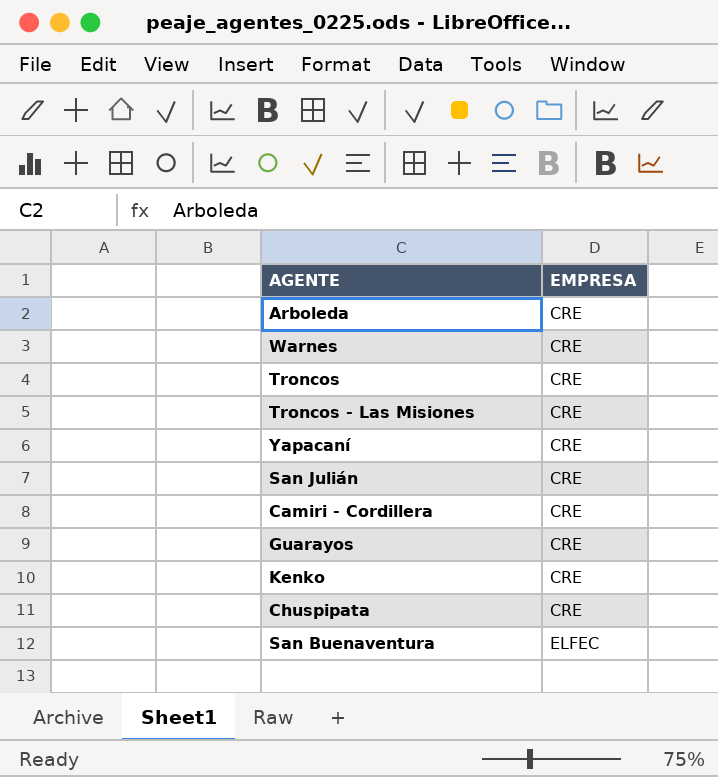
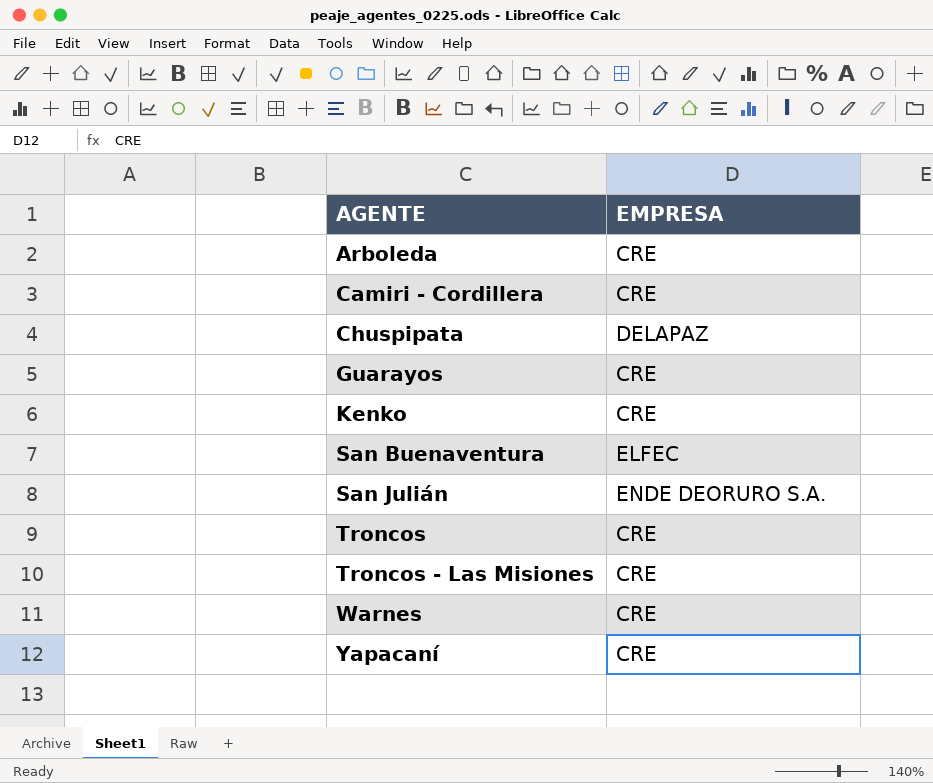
row order: EMPRESA ascending -> AGENTE ascending
Chuspipata | EMPRESA: CRE -> DELAPAZ
San Julián | EMPRESA: CRE -> ENDE DEORURO S.A.

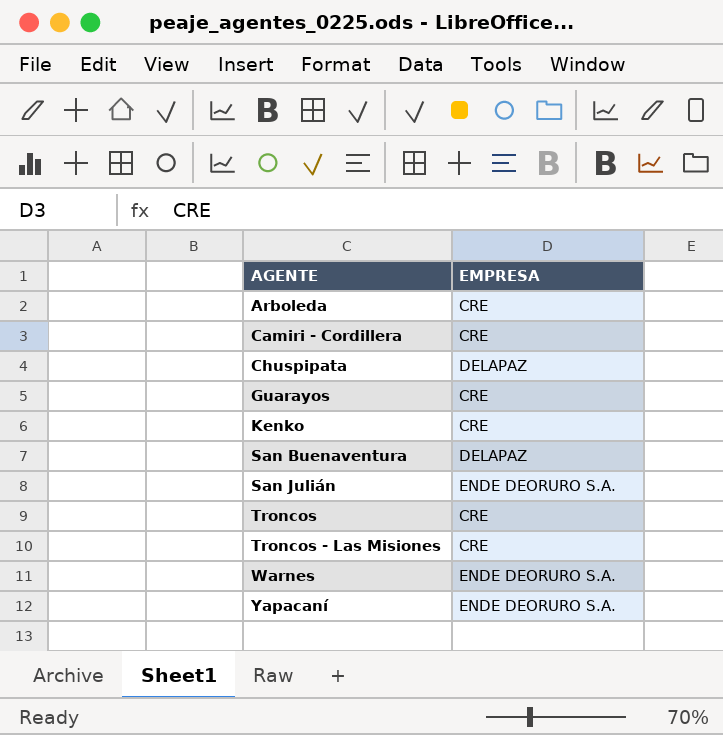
San Buenaventura | EMPRESA: ELFEC -> DELAPAZ
Warnes | EMPRESA: CRE -> ENDE DEORURO S.A.
Yapacaní | EMPRESA: CRE -> ENDE DEORURO S.A.

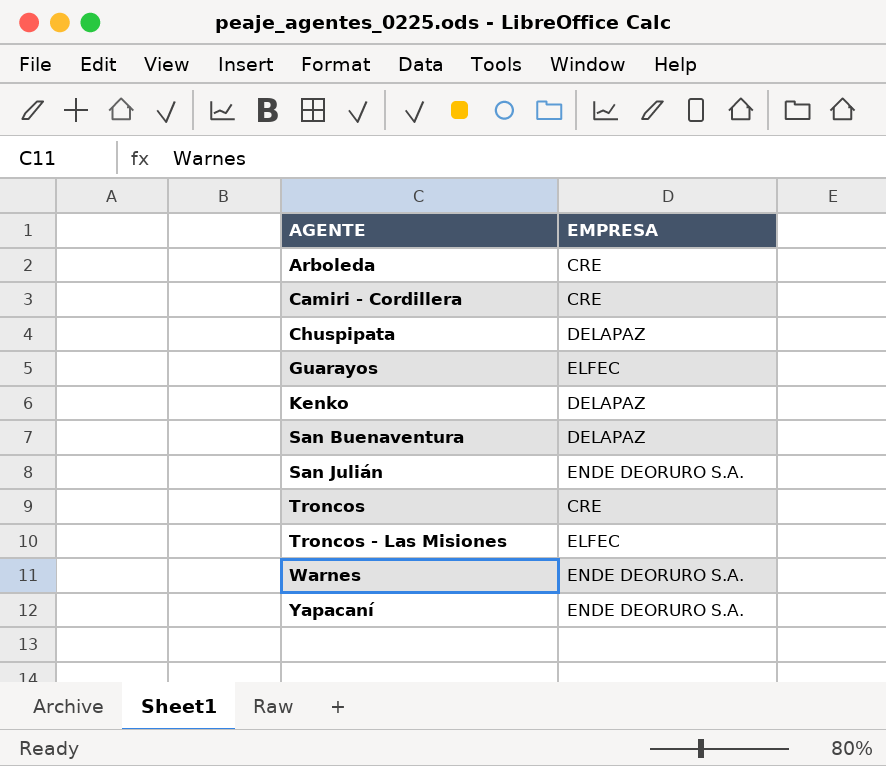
Guarayos | EMPRESA: CRE -> ELFEC
Kenko | EMPRESA: CRE -> DELAPAZ
Troncos - Las Misiones | EMPRESA: CRE -> ELFEC

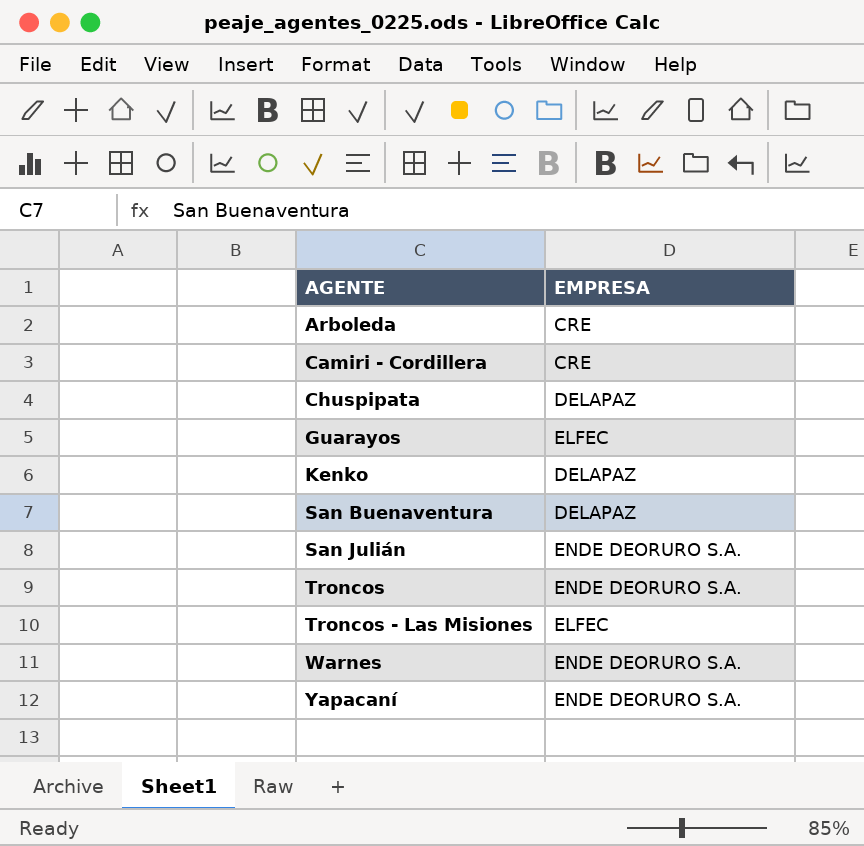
Troncos | EMPRESA: CRE -> ENDE DEORURO S.A.

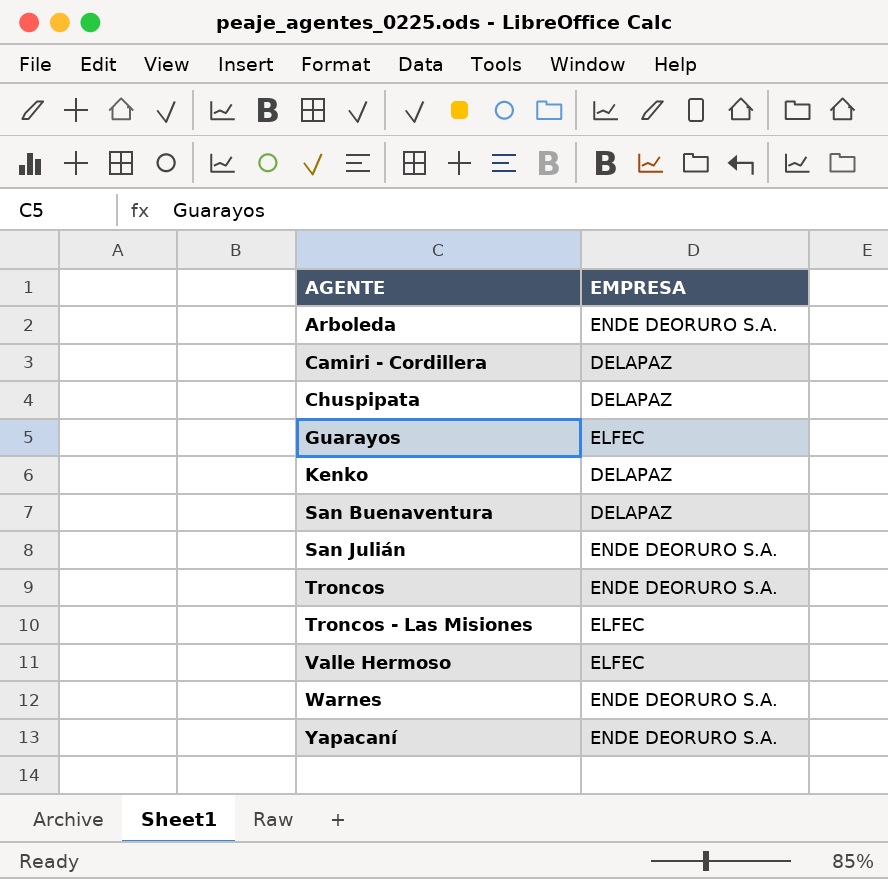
Arboleda | EMPRESA: CRE -> ENDE DEORURO S.A.
Camiri - Cordillera | EMPRESA: CRE -> DELAPAZ
row Valle Hermoso: none -> ELFEC

